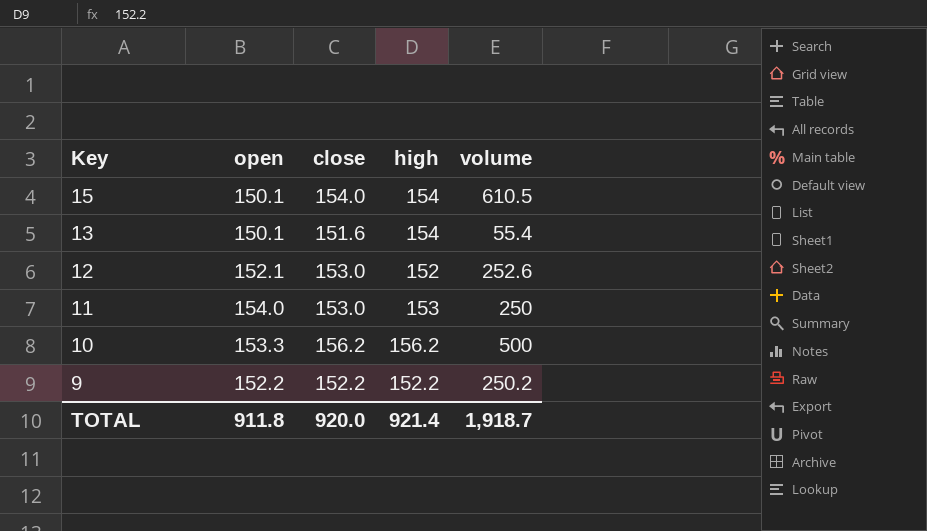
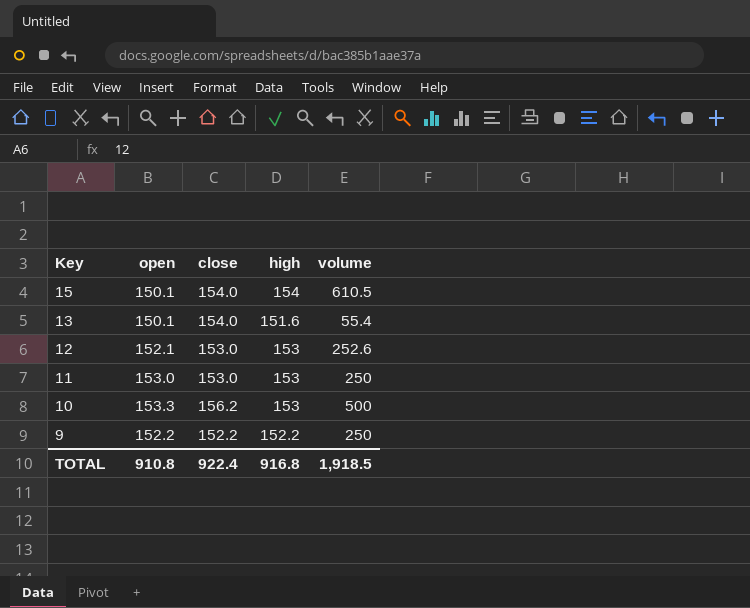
13 | close: 151.6 -> 154.0
13 | high: 154 -> 151.6
12 | high: 152 -> 153
11 | open: 154.0 -> 153.0
10 | high: 156.2 -> 153
9 | volume: 250.2 -> 250
TOTAL | open: 911.8 -> 910.8
TOTAL | close: 920.0 -> 922.4
TOTAL | high: 921.4 -> 916.8
TOTAL | volume: 1,918.7 -> 1,918.5

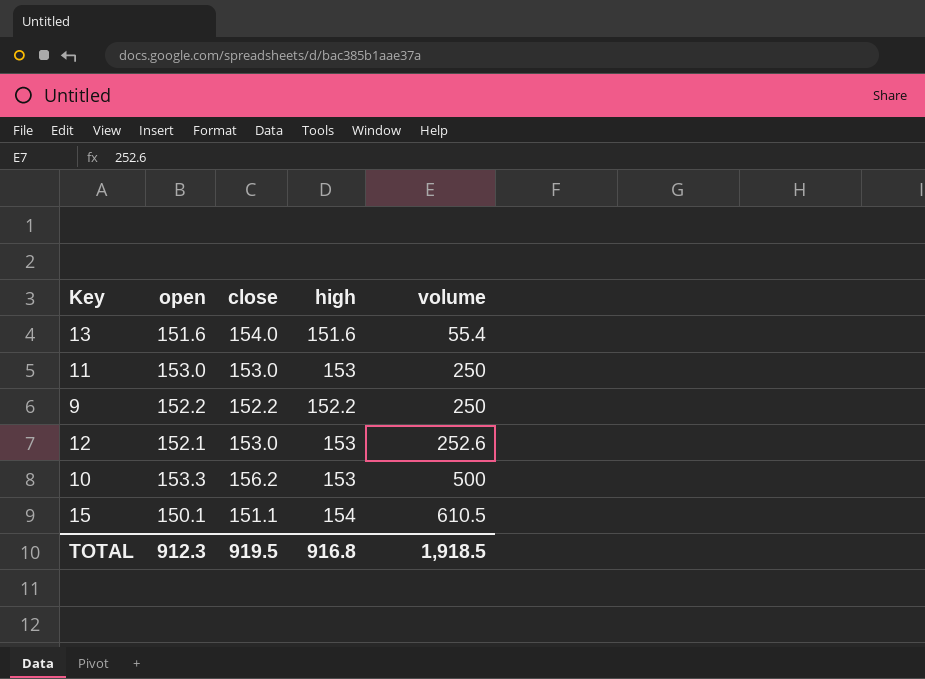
row order: Key descending -> volume ascending
13 | open: 150.1 -> 151.6
15 | close: 154.0 -> 151.1
TOTAL | open: 910.8 -> 912.3
TOTAL | close: 922.4 -> 919.5

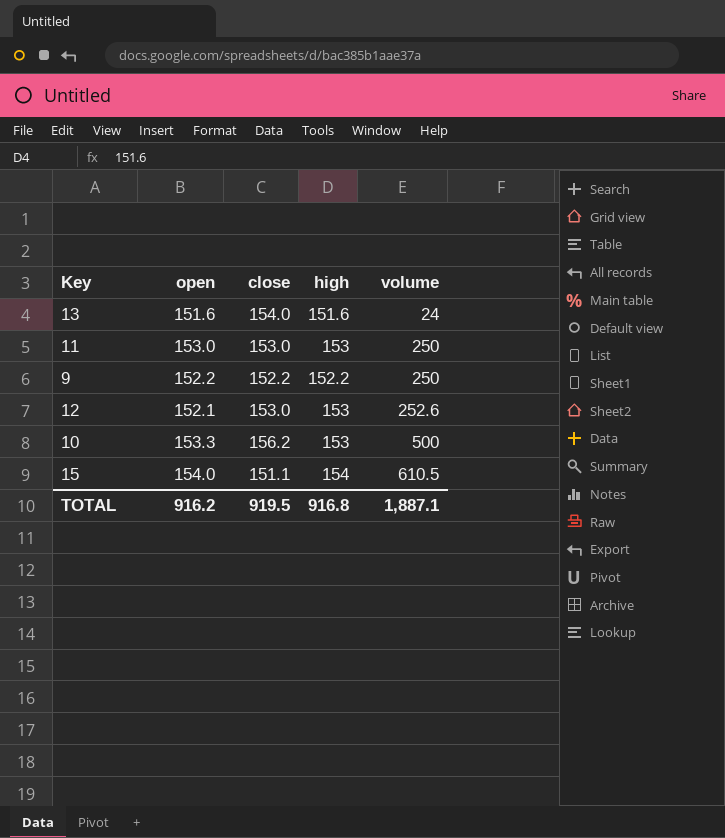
13 | volume: 55.4 -> 24
15 | open: 150.1 -> 154.0
TOTAL | open: 912.3 -> 916.2
TOTAL | volume: 1,918.5 -> 1,887.1

